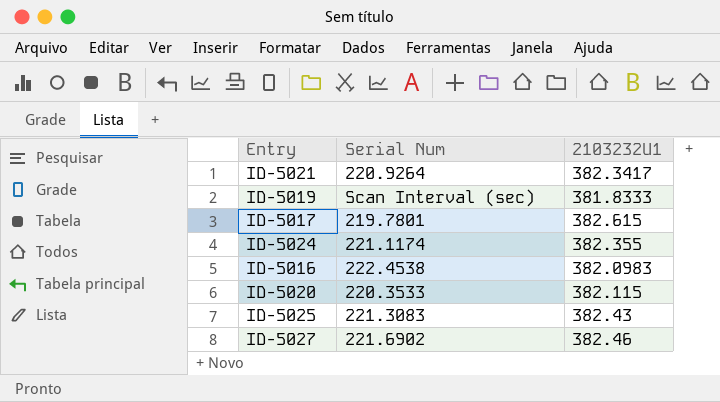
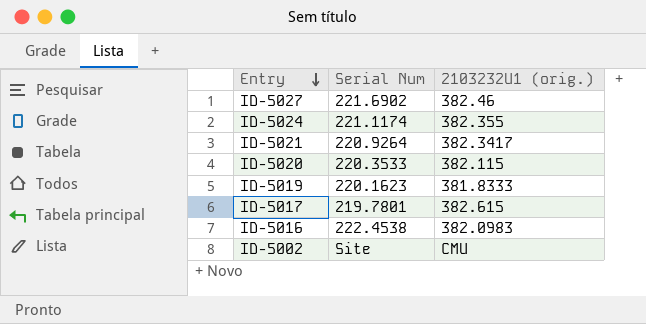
row order: none -> Entry descending
column name: 2103232U1 -> 2103232U1 (orig.)
row ID-5025: 221.3083 | 382.43 -> none
ID-5019 | Serial Num: Scan Interval (sec) -> 220.1623
row ID-5002: none -> Site | CMU

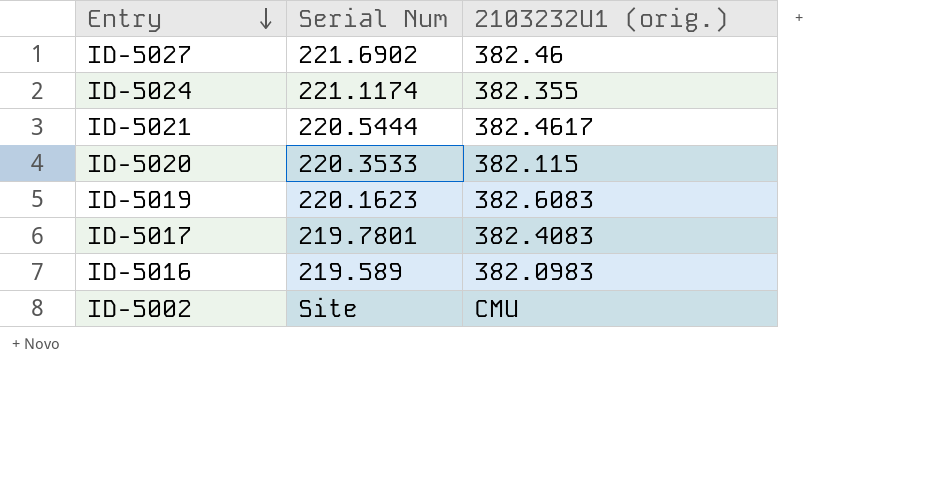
ID-5021 | Serial Num: 220.9264 -> 220.5444
ID-5021 | 2103232U1 (orig.): 382.3417 -> 382.4617
ID-5019 | 2103232U1 (orig.): 381.8333 -> 382.6083
ID-5017 | 2103232U1 (orig.): 382.615 -> 382.4083
ID-5016 | Serial Num: 222.4538 -> 219.589

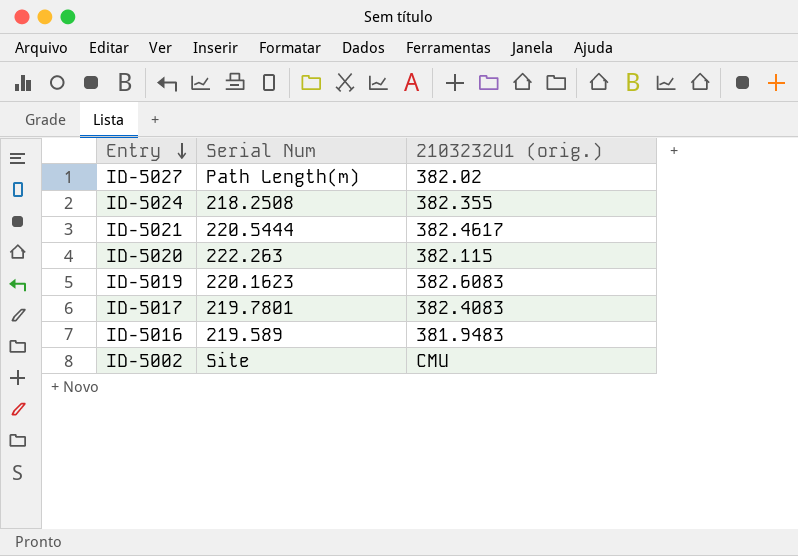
ID-5027 | Serial Num: 221.6902 -> Path Length(m)
ID-5027 | 2103232U1 (orig.): 382.46 -> 382.02
ID-5024 | Serial Num: 221.1174 -> 218.2508
ID-5020 | Serial Num: 220.3533 -> 222.263
ID-5016 | 2103232U1 (orig.): 382.0983 -> 381.9483

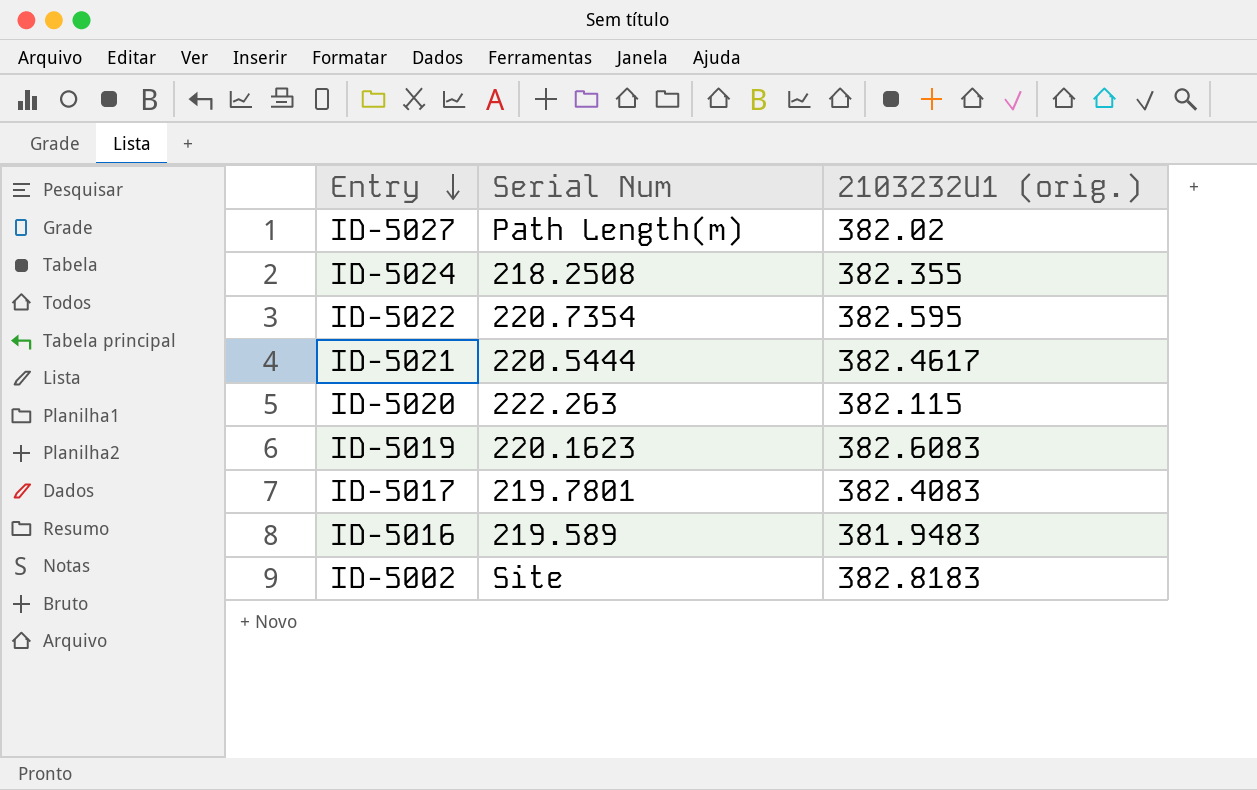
row ID-5022: none -> 220.7354 | 382.595
ID-5002 | 2103232U1 (orig.): CMU -> 382.8183

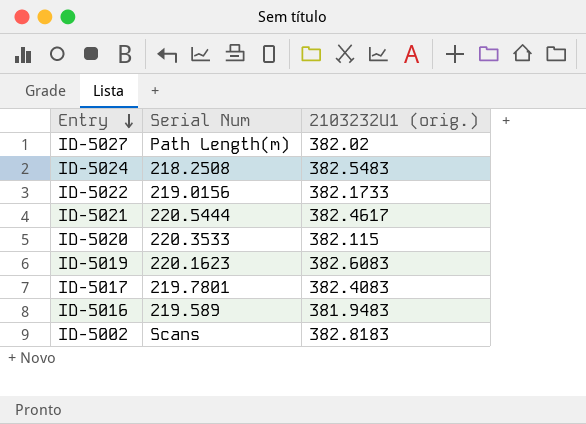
ID-5024 | 2103232U1 (orig.): 382.355 -> 382.5483
ID-5022 | Serial Num: 220.7354 -> 219.0156
ID-5022 | 2103232U1 (orig.): 382.595 -> 382.1733
ID-5020 | Serial Num: 222.263 -> 220.3533
ID-5002 | Serial Num: Site -> Scans

